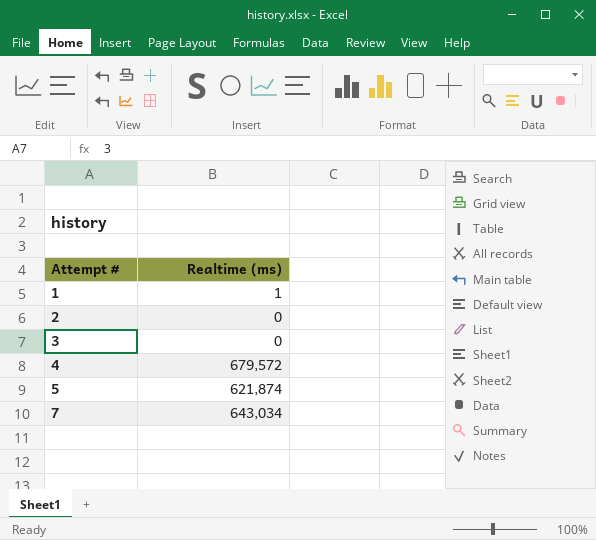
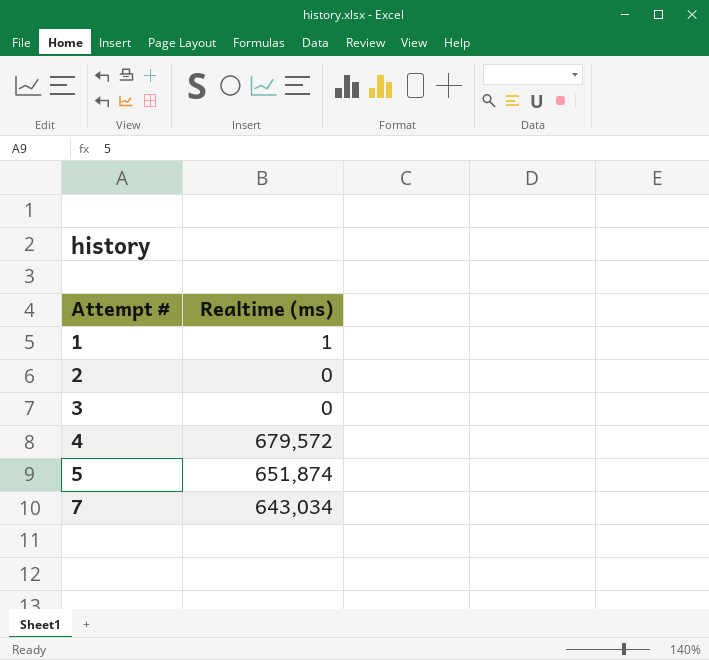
5 | Realtime (ms): 621,874 -> 651,874

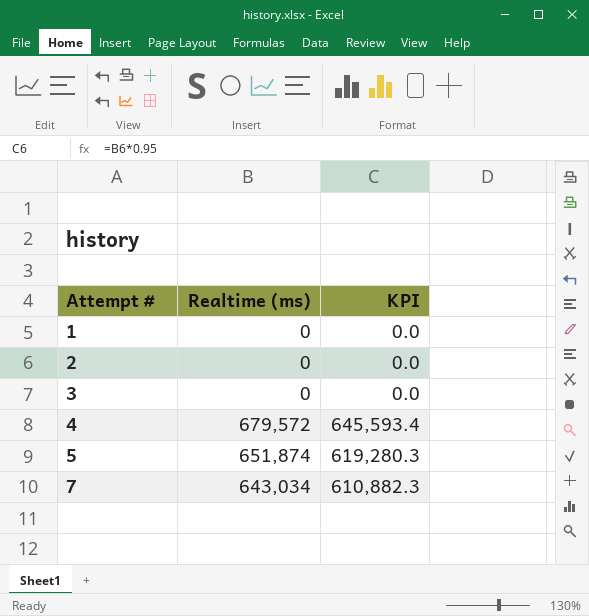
column KPI | formula: none -> [Realtime (ms)] * 0.95
1 | Realtime (ms): 1 -> 0

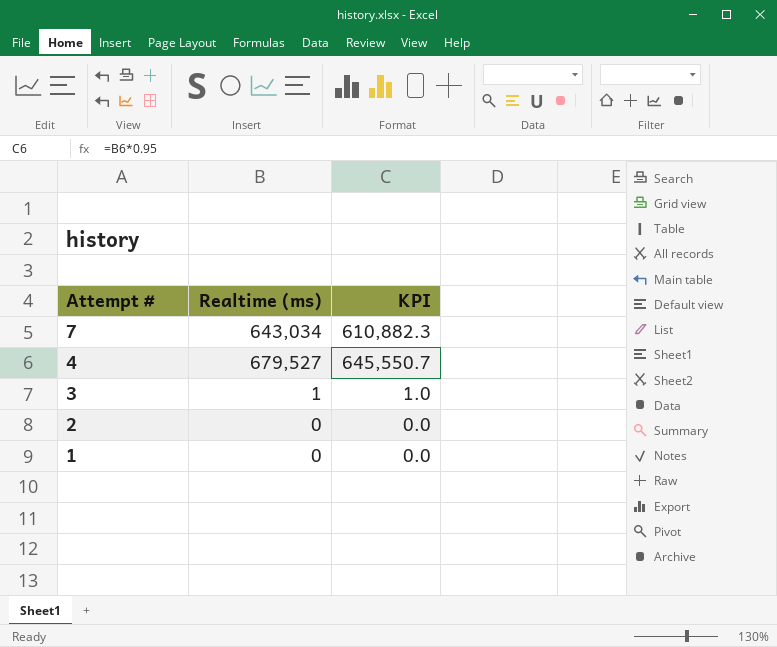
row order: Attempt # ascending -> Attempt # descending
row 5: 651,874 | 619,280.3 -> none
4 | Realtime (ms): 679,572 -> 679,527
4 | KPI: 645,593.4 -> 645,550.7
3 | Realtime (ms): 0 -> 1
3 | KPI: 0.0 -> 1.0

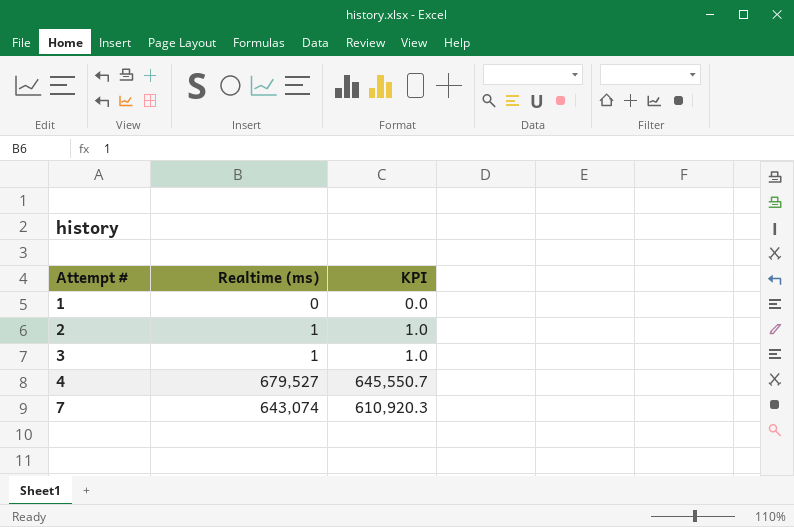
row order: Attempt # descending -> Attempt # ascending
2 | Realtime (ms): 0 -> 1
2 | KPI: 0.0 -> 1.0
7 | Realtime (ms): 643,034 -> 643,074
7 | KPI: 610,882.3 -> 610,920.3

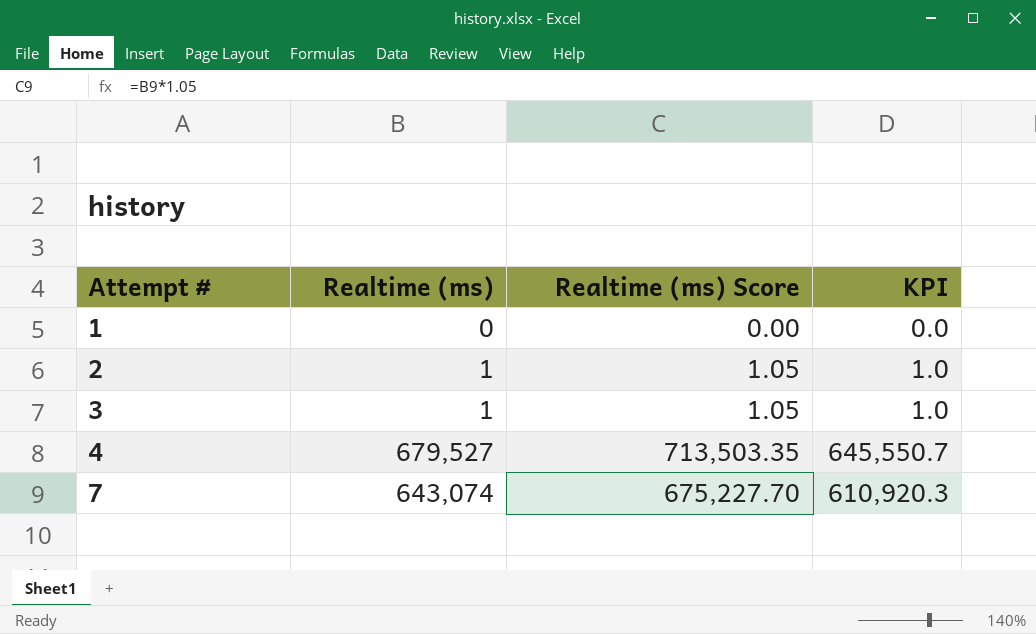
column Realtime (ms) Score | formula: none -> [Realtime (ms)] * 1.05

